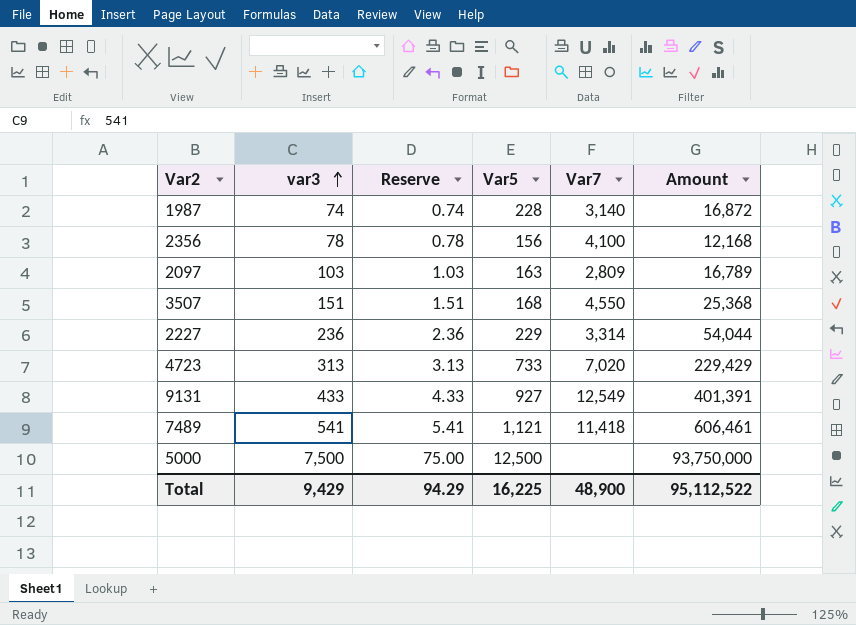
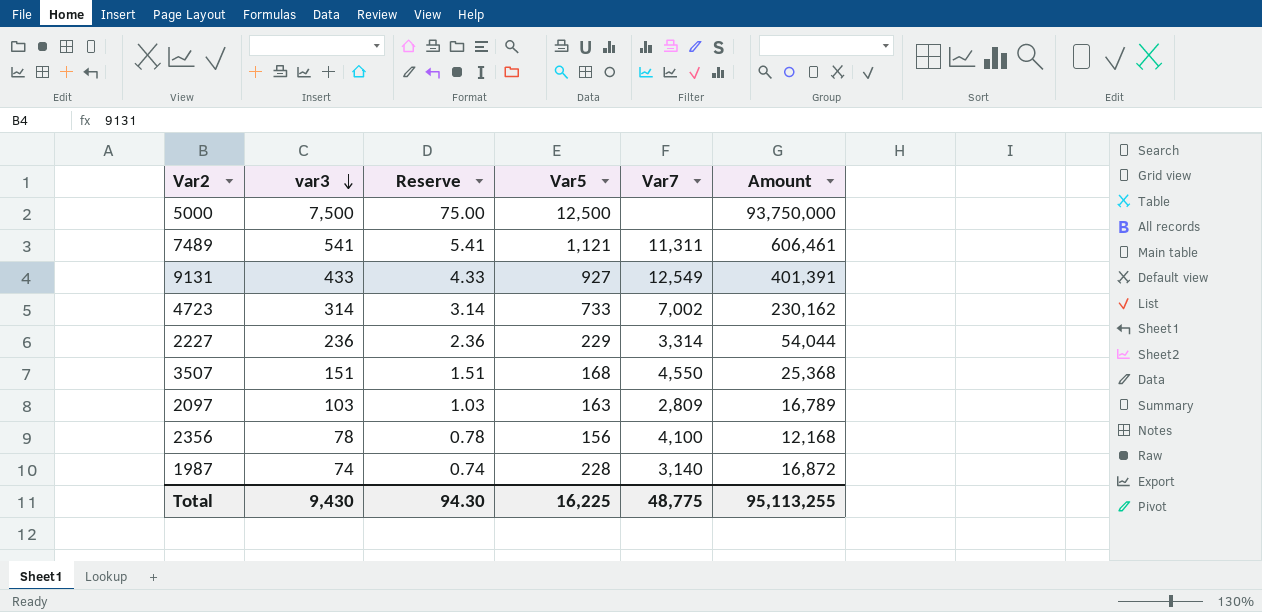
row order: var3 ascending -> var3 descending
7489 | Var7: 11,418 -> 11,311
4723 | var3: 313 -> 314
4723 | Reserve: 3.13 -> 3.14
4723 | Var7: 7,020 -> 7,002
4723 | Amount: 229,429 -> 230,162
Total | var3: 9,429 -> 9,430
Total | Reserve: 94.29 -> 94.30
Total | Var7: 48,900 -> 48,775
Total | Amount: 95,112,522 -> 95,113,255

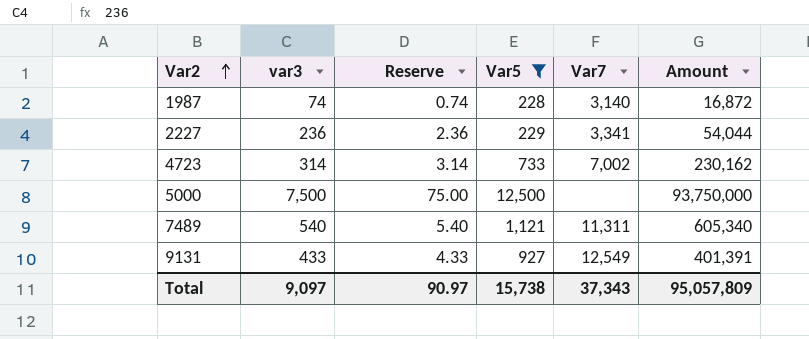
filter: none -> Var5 >= 228
row order: var3 descending -> Var2 ascending
2227 | Var7: 3,314 -> 3,341
7489 | var3: 541 -> 540
7489 | Reserve: 5.41 -> 5.40
7489 | Amount: 606,461 -> 605,340
Total | var3: 9,430 -> 9,097
Total | Reserve: 94.30 -> 90.97
Total | Var5: 16,225 -> 15,738
Total | Var7: 48,775 -> 37,343
Total | Amount: 95,113,255 -> 95,057,809

